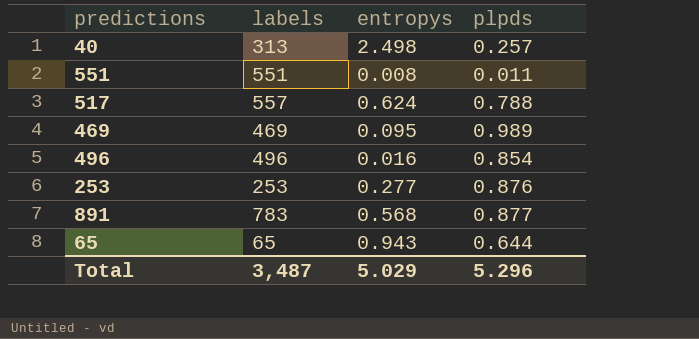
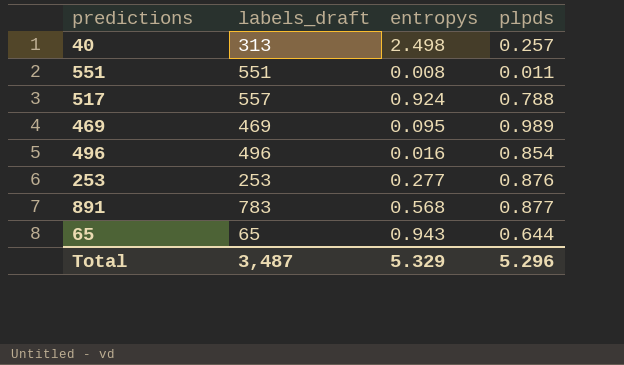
column name: labels -> labels_draft
517 | entropys: 0.624 -> 0.924
Total | entropys: 5.029 -> 5.329

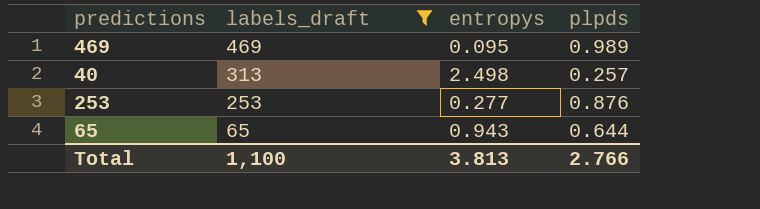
filter: none -> labels_draft <= 469
row order: none -> labels_draft descending
Total | labels_draft: 3,487 -> 1,100
Total | entropys: 5.329 -> 3.813
Total | plpds: 5.296 -> 2.766

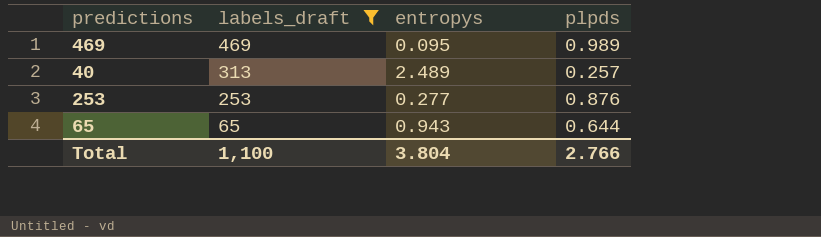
40 | entropys: 2.498 -> 2.489
Total | entropys: 3.813 -> 3.804

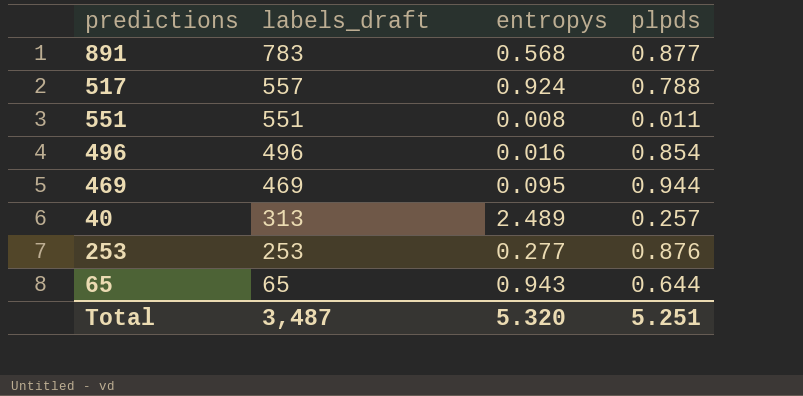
filter: labels_draft <= 469 -> none
469 | plpds: 0.989 -> 0.944
Total | labels_draft: 1,100 -> 3,487
Total | entropys: 3.804 -> 5.320
Total | plpds: 2.766 -> 5.251

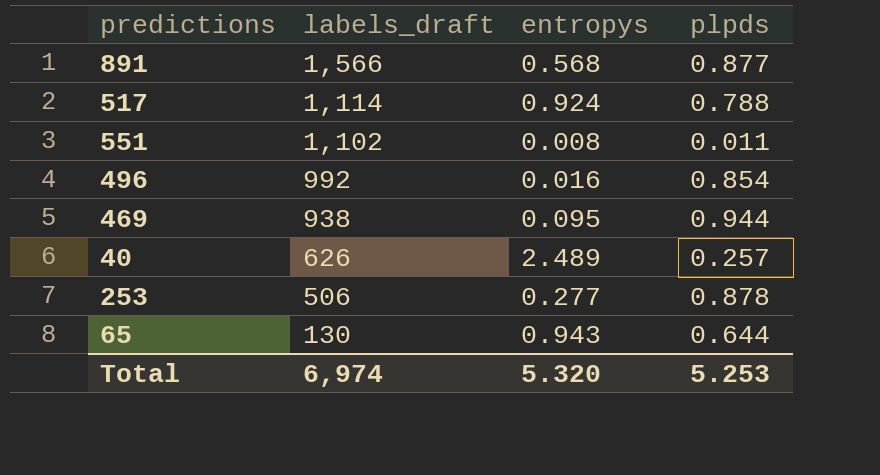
891 | labels_draft: 783 -> 1,566
517 | labels_draft: 557 -> 1,114
551 | labels_draft: 551 -> 1,102
496 | labels_draft: 496 -> 992
469 | labels_draft: 469 -> 938
40 | labels_draft: 313 -> 626
253 | labels_draft: 253 -> 506
253 | plpds: 0.876 -> 0.878
65 | labels_draft: 65 -> 130
Total | labels_draft: 3,487 -> 6,974
Total | plpds: 5.251 -> 5.253

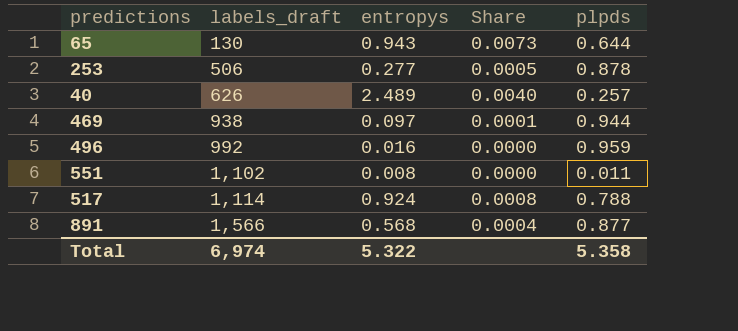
row order: labels_draft descending -> labels_draft ascending
column Share | formula: none -> [entropys] / [labels_draft]
469 | entropys: 0.095 -> 0.097
496 | plpds: 0.854 -> 0.959
Total | entropys: 5.320 -> 5.322
Total | plpds: 5.253 -> 5.358

